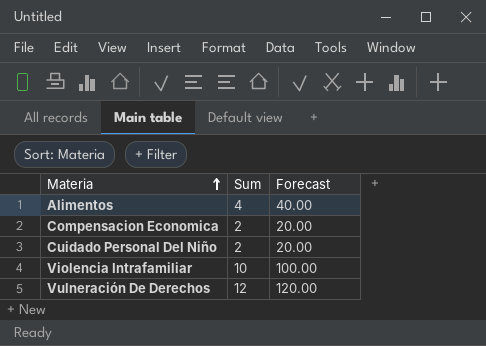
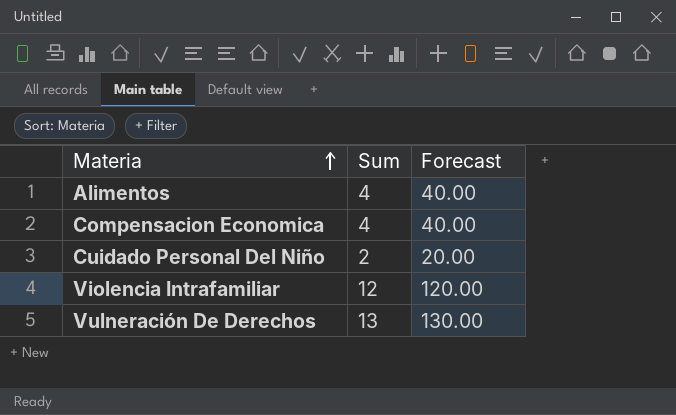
Compensacion Economica | Sum: 2 -> 4
Compensacion Economica | Forecast: 20.00 -> 40.00
Violencia Intrafamiliar | Sum: 10 -> 12
Violencia Intrafamiliar | Forecast: 100.00 -> 120.00
Vulneración De Derechos | Sum: 12 -> 13
Vulneración De Derechos | Forecast: 120.00 -> 130.00

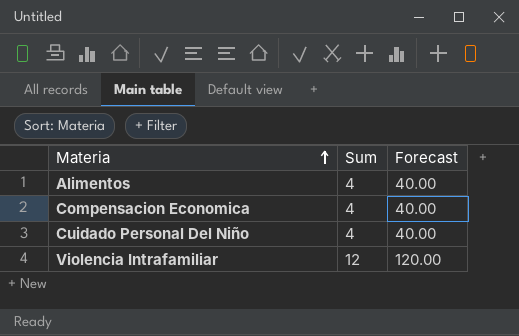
row Vulneración De Derechos: 13 | 130.00 -> none
Cuidado Personal Del Niño | Sum: 2 -> 4
Cuidado Personal Del Niño | Forecast: 20.00 -> 40.00

